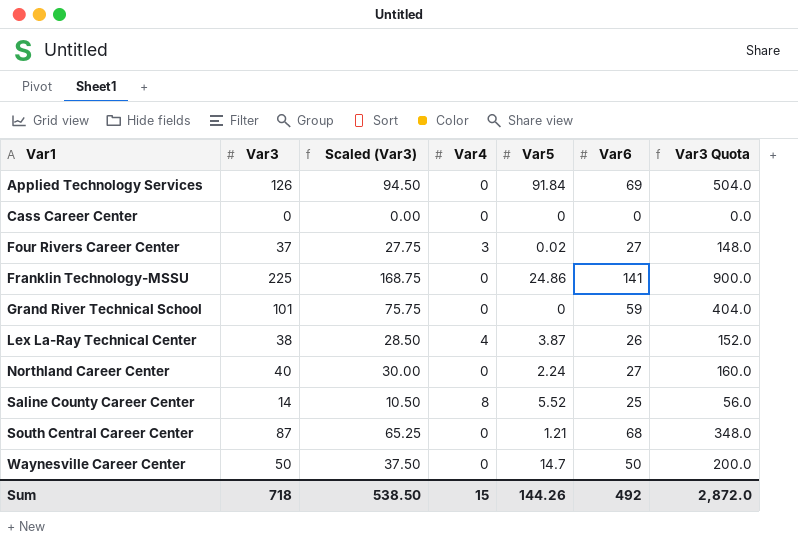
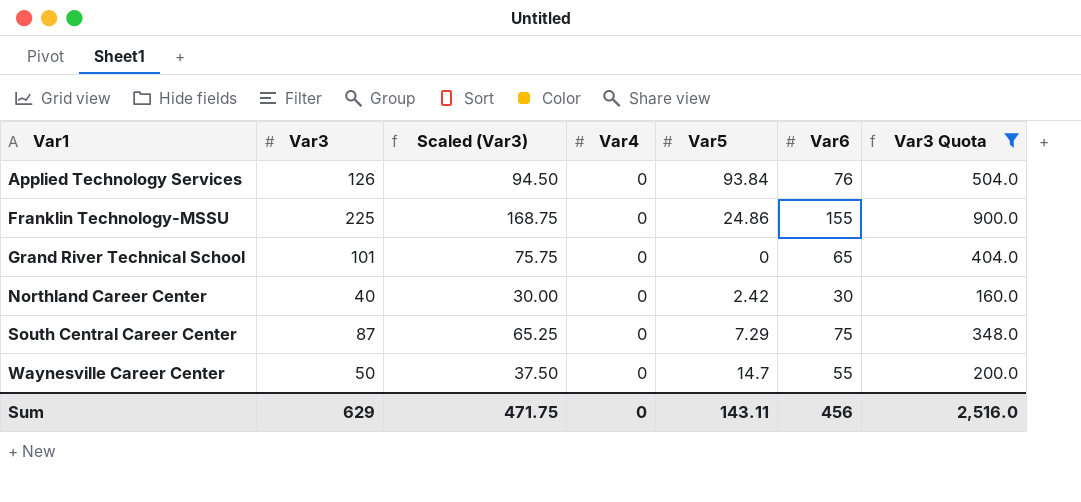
filter: none -> Var3 Quota >= 160.0
Applied Technology Services | Var5: 91.84 -> 93.84
Applied Technology Services | Var6: 69 -> 76
Franklin Technology-MSSU | Var6: 141 -> 155
Grand River Technical School | Var6: 59 -> 65
Northland Career Center | Var5: 2.24 -> 2.42
Northland Career Center | Var6: 27 -> 30
South Central Career Center | Var5: 1.21 -> 7.29
South Central Career Center | Var6: 68 -> 75
Waynesville Career Center | Var6: 50 -> 55
Sum | Var3: 718 -> 629
Sum | Scaled (Var3): 538.50 -> 471.75
Sum | Var4: 15 -> 0
Sum | Var5: 144.26 -> 143.11
Sum | Var6: 492 -> 456
Sum | Var3 Quota: 2,872.0 -> 2,516.0

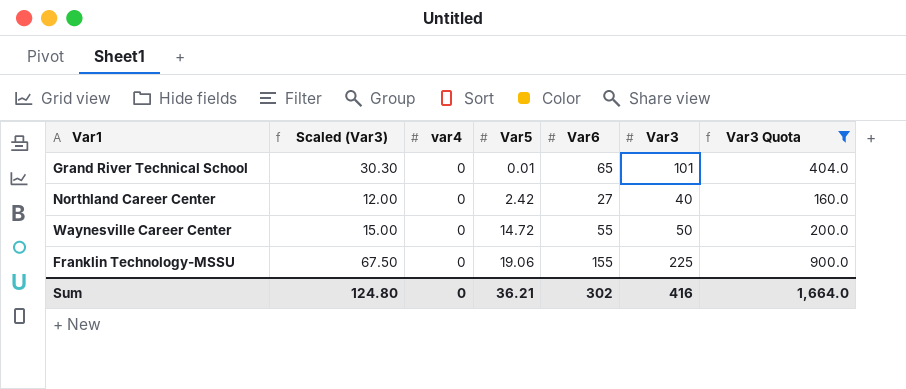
row order: Var1 ascending -> Var5 ascending
column Scaled (Var3) | formula: [Var3] * 0.75 -> [Var3] * 0.3
column name: Var4 -> var4
column Var3 | position: 2 -> 6
row Applied Technology Services: 126 | 94.50 | 0 | 93.84 | 76 | 504.0 -> none
row South Central Career Center: 87 | 65.25 | 0 | 7.29 | 75 | 348.0 -> none
Grand River Technical School | Var5: 0 -> 0.01
Northland Career Center | Var6: 30 -> 27
Waynesville Career Center | Var5: 14.7 -> 14.72
Franklin Technology-MSSU | Var5: 24.86 -> 19.06
Sum | Scaled (Var3): 471.75 -> 124.80
Sum | Var5: 143.11 -> 36.21
Sum | Var6: 456 -> 302
Sum | Var3: 629 -> 416
Sum | Var3 Quota: 2,516.0 -> 1,664.0

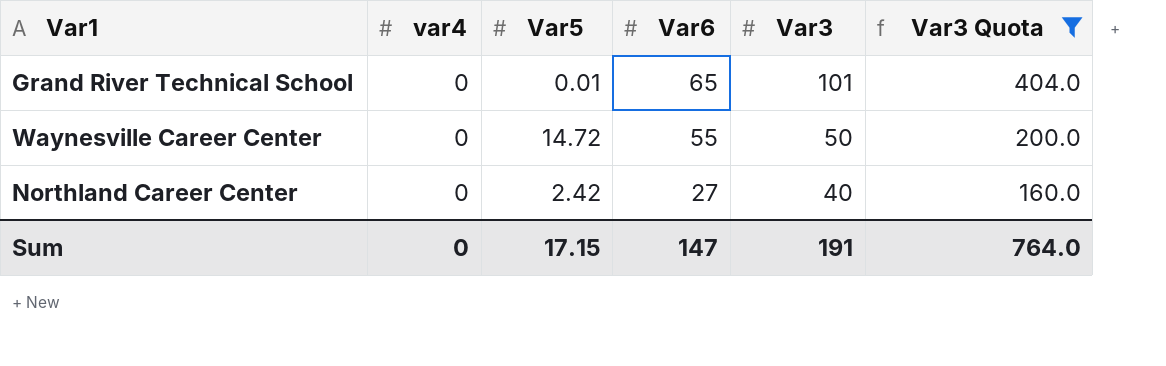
row order: Var5 ascending -> Var6 descending
column Scaled (Var3) | formula: [Var3] * 0.3 -> none
row Franklin Technology-MSSU: 67.50 | 0 | 19.06 | 155 | 225 | 900.0 -> none
Sum | Var5: 36.21 -> 17.15
Sum | Var6: 302 -> 147
Sum | Var3: 416 -> 191
Sum | Var3 Quota: 1,664.0 -> 764.0

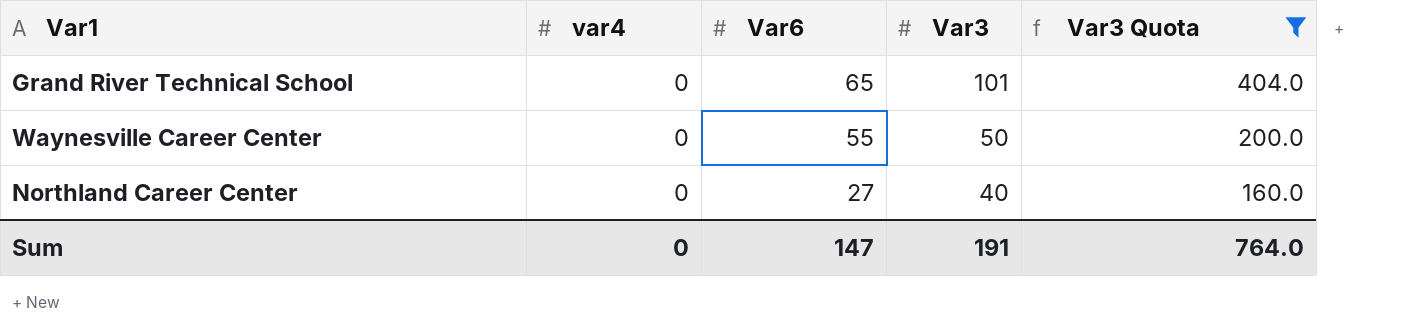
column Var5 | position: 3 -> none

